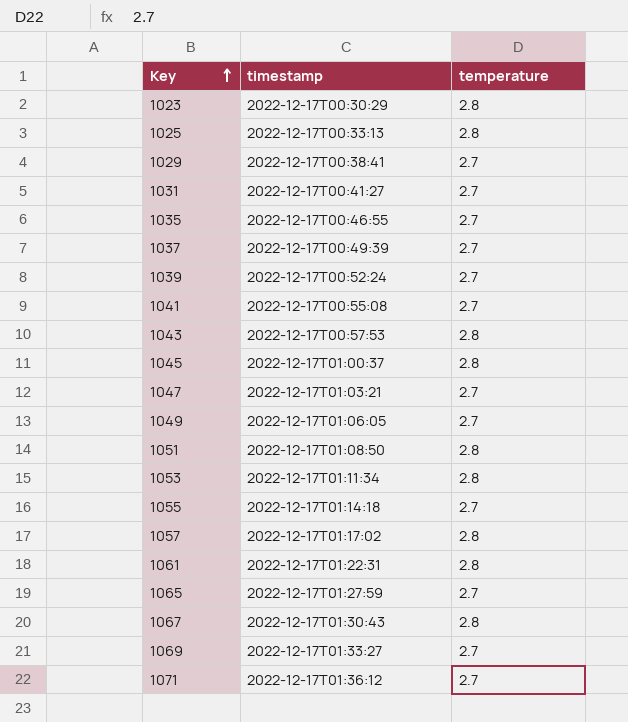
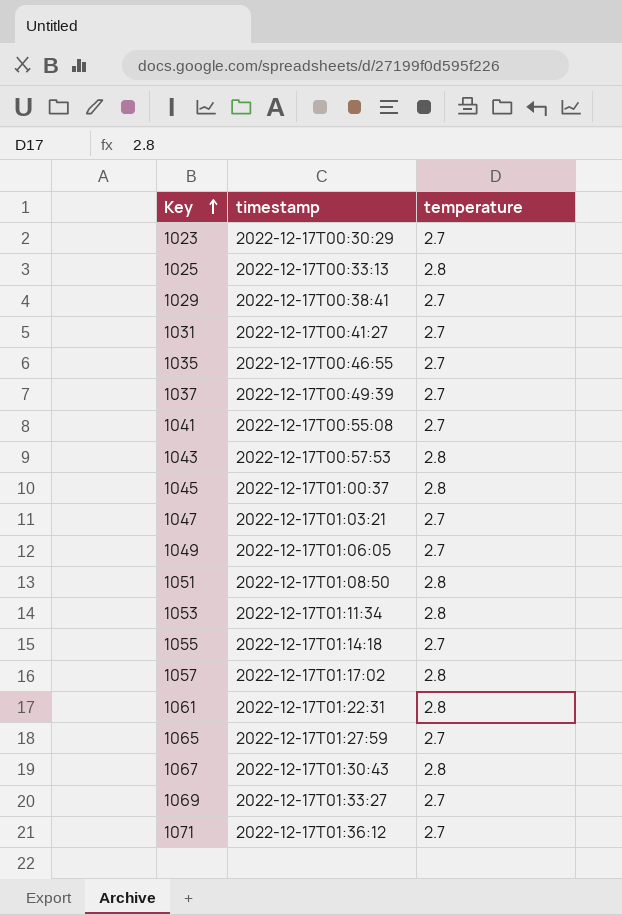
row 1039: 2022-12-17T00:52:24 | 2.7 -> none
1023 | temperature: 2.8 -> 2.7

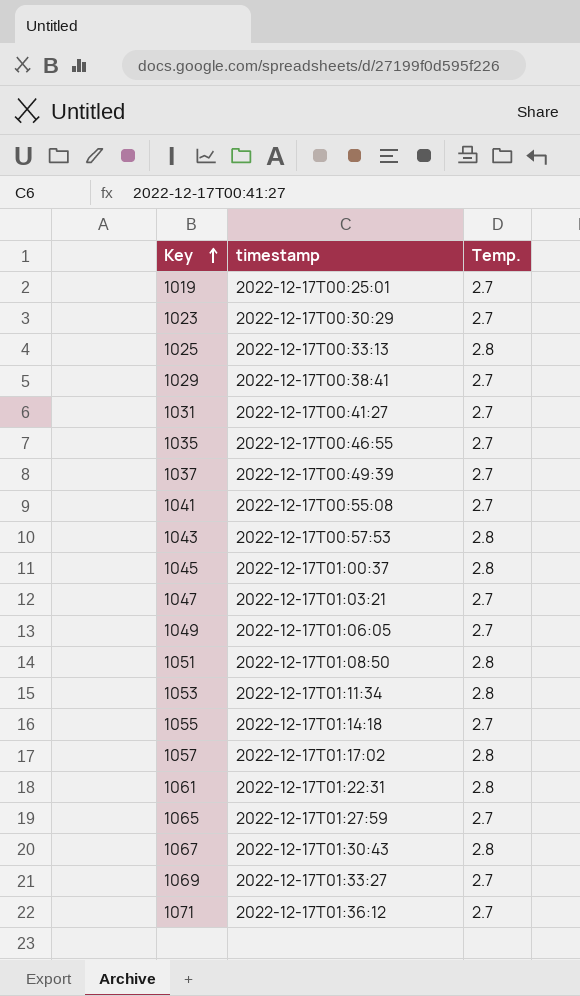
column name: temperature -> Temp.
row 1019: none -> 2022-12-17T00:25:01 | 2.7

